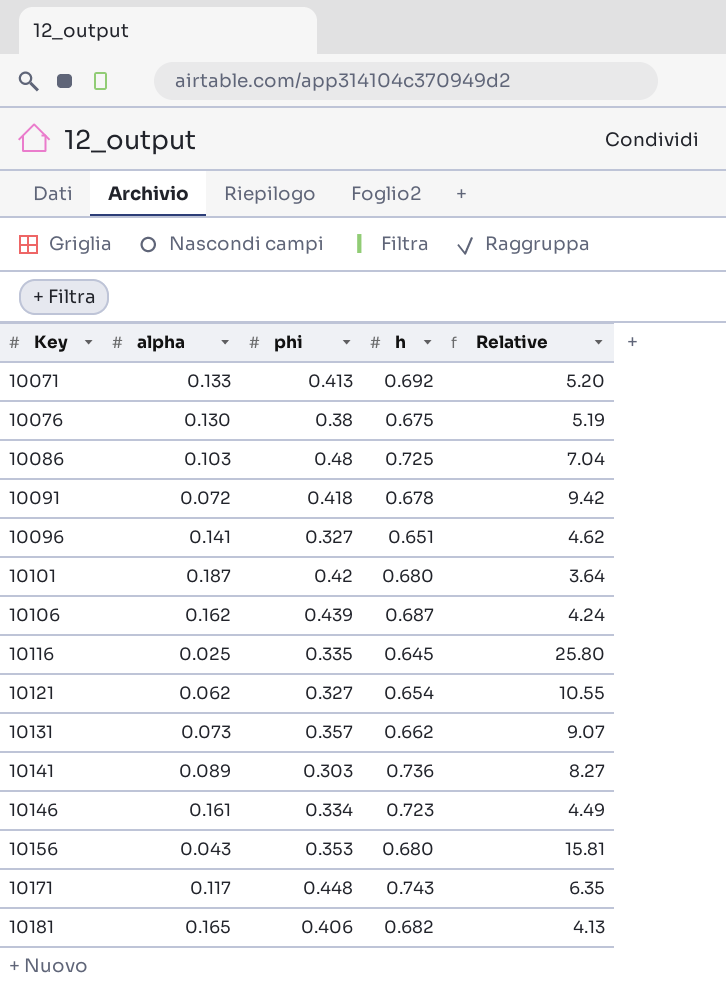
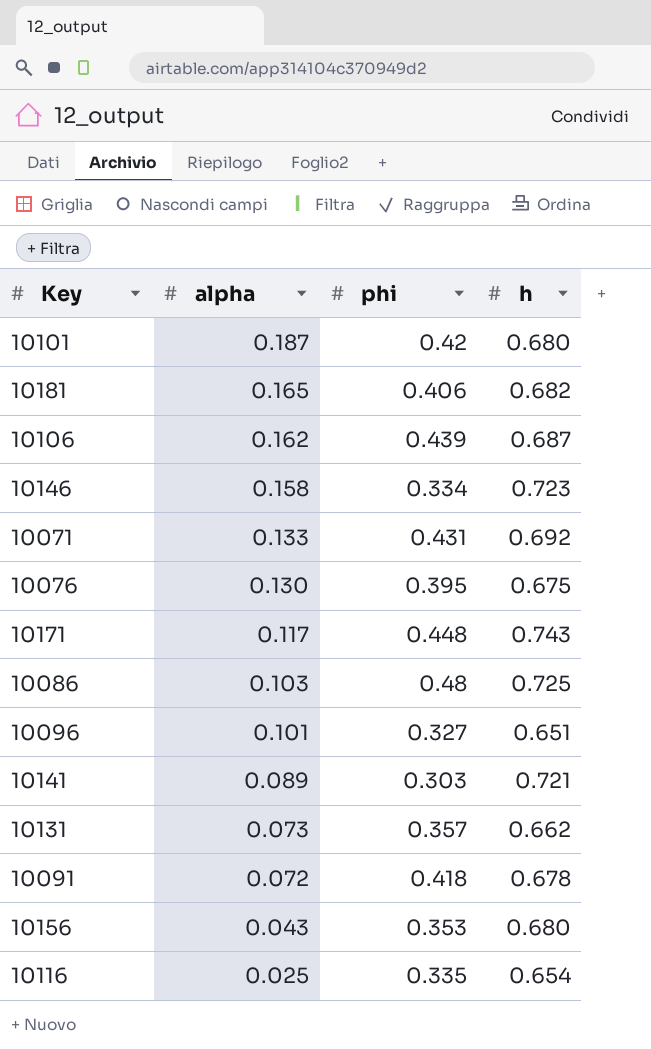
row order: Key ascending -> alpha descending
column Relative | formula: [h] / [alpha] -> none
row 10121: 0.062 | 0.327 | 0.654 | 10.55 -> none
10146 | alpha: 0.161 -> 0.158
10071 | phi: 0.413 -> 0.431
10076 | phi: 0.38 -> 0.395
10096 | alpha: 0.141 -> 0.101
10141 | h: 0.736 -> 0.721
10116 | h: 0.645 -> 0.654

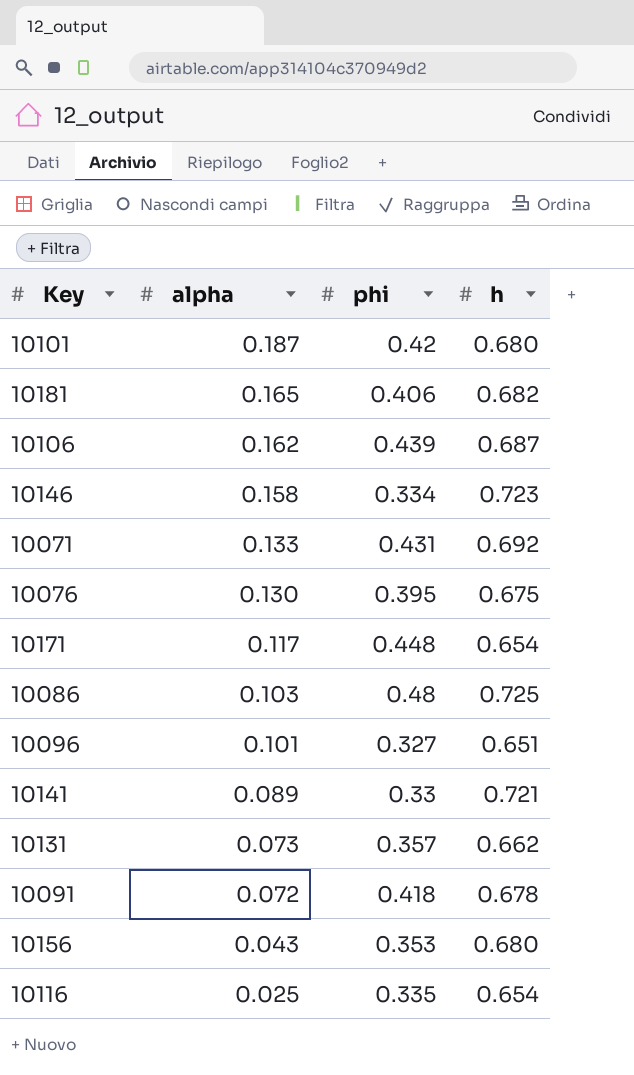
10171 | h: 0.743 -> 0.654
10141 | phi: 0.303 -> 0.33

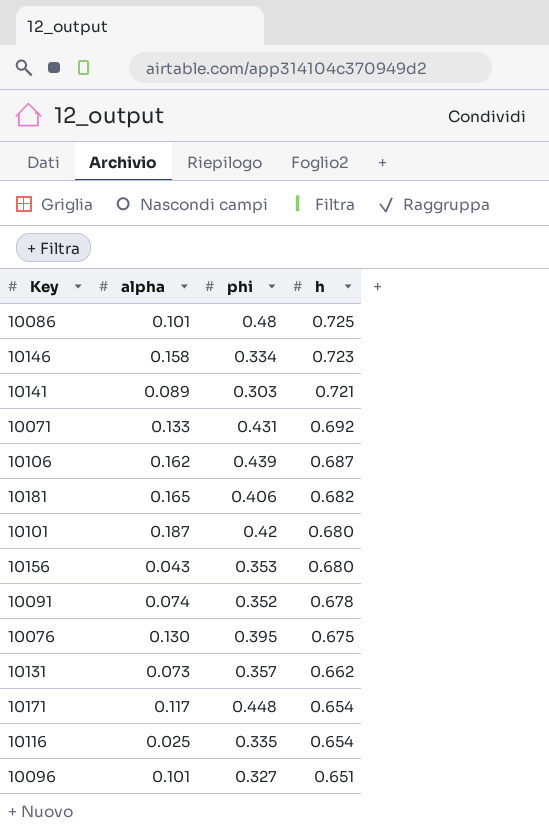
row order: alpha descending -> h descending
10086 | alpha: 0.103 -> 0.101
10141 | phi: 0.33 -> 0.303
10091 | alpha: 0.072 -> 0.074
10091 | phi: 0.418 -> 0.352

